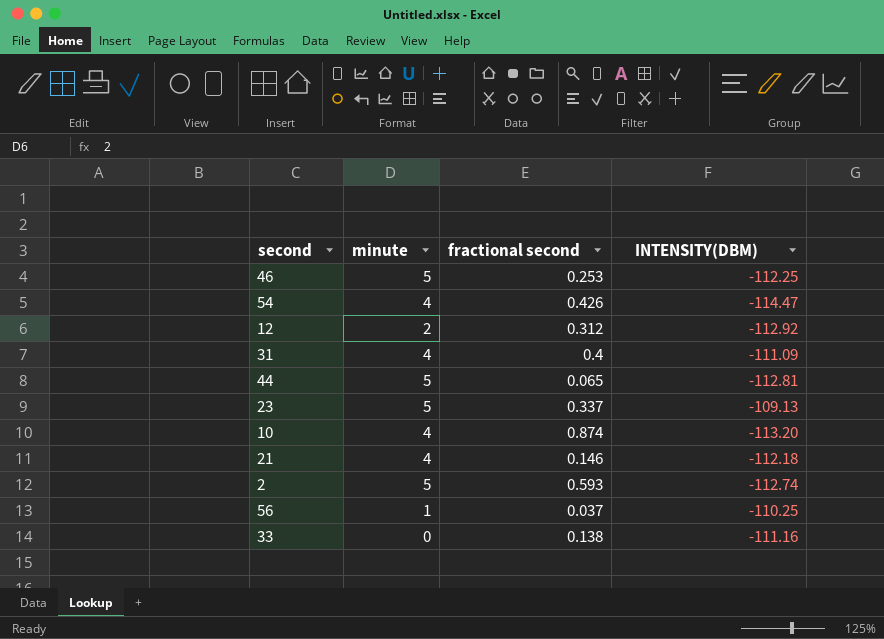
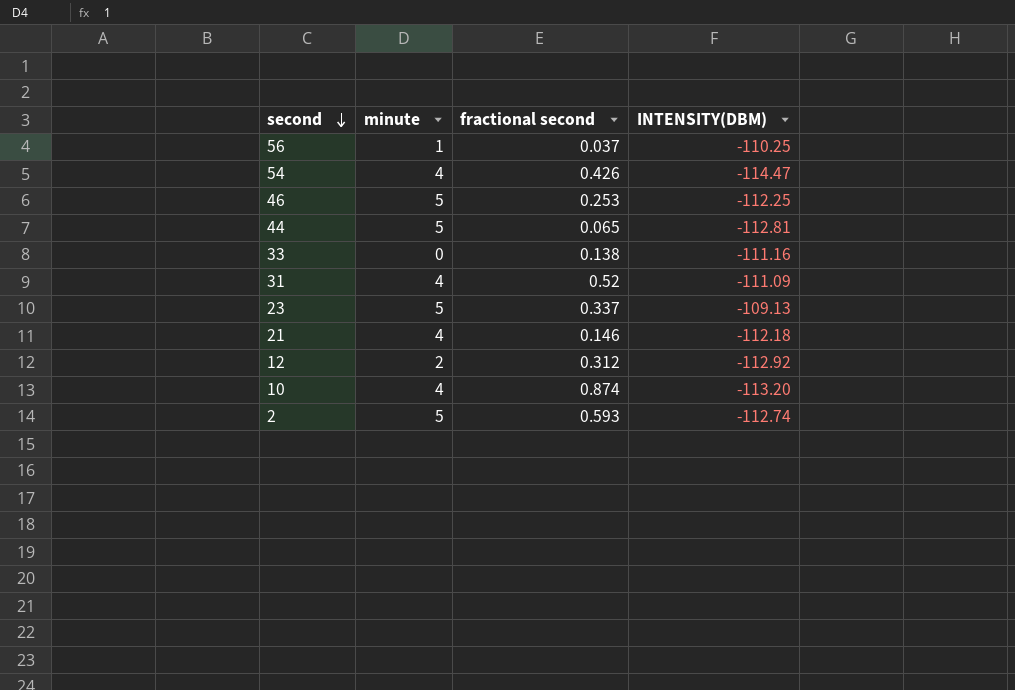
row order: none -> second descending
31 | fractional second: 0.4 -> 0.52

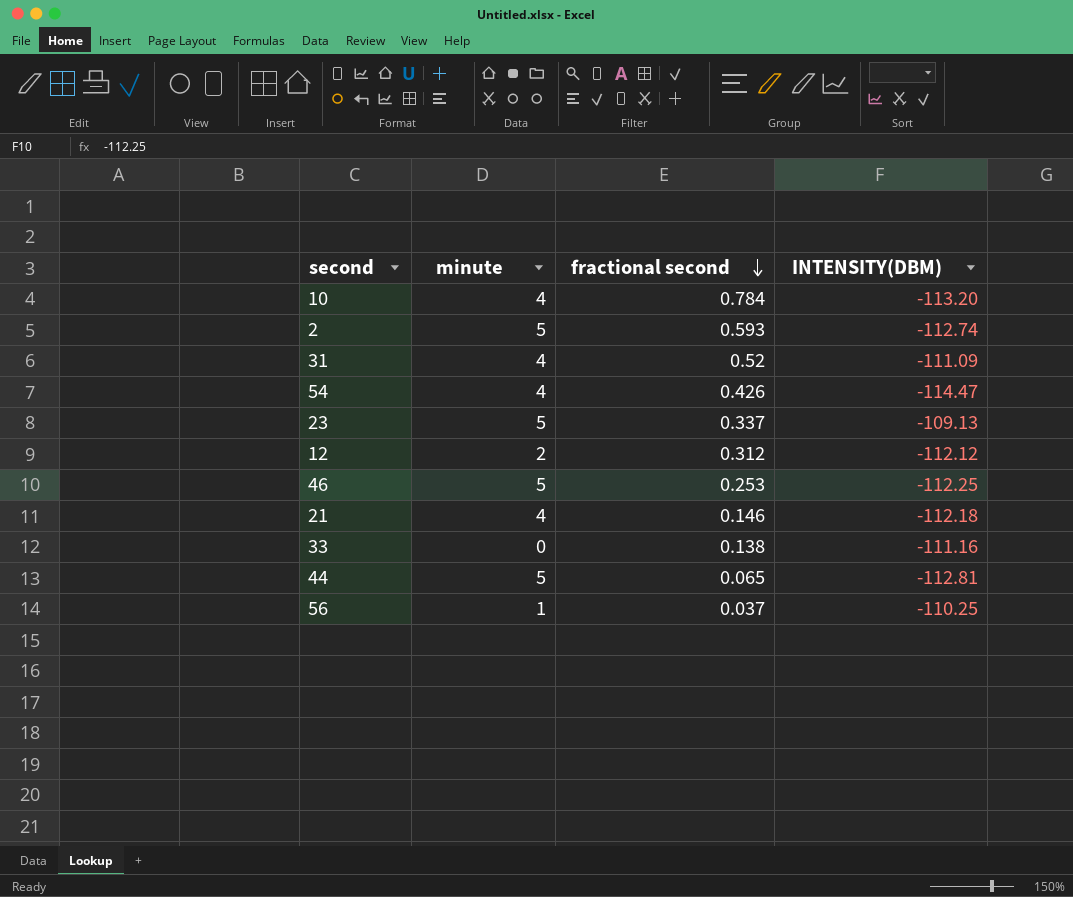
row order: second descending -> fractional second descending
10 | fractional second: 0.874 -> 0.784
12 | INTENSITY(DBM): -112.92 -> -112.12

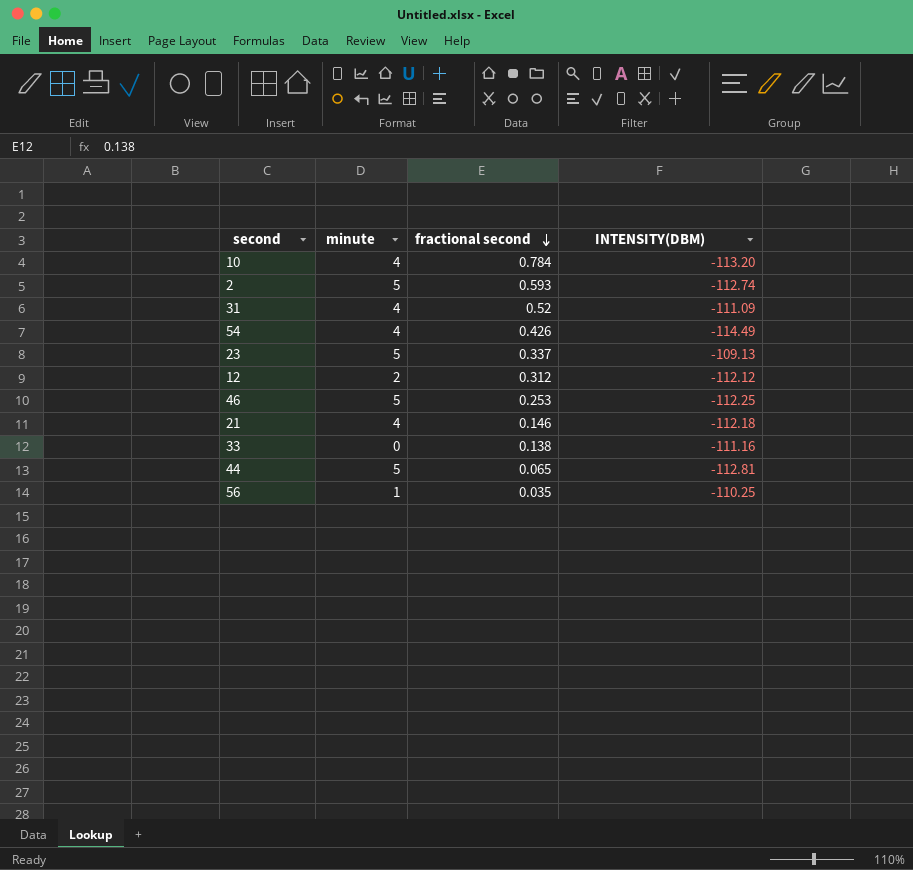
54 | INTENSITY(DBM): -114.47 -> -114.49
56 | fractional second: 0.037 -> 0.035

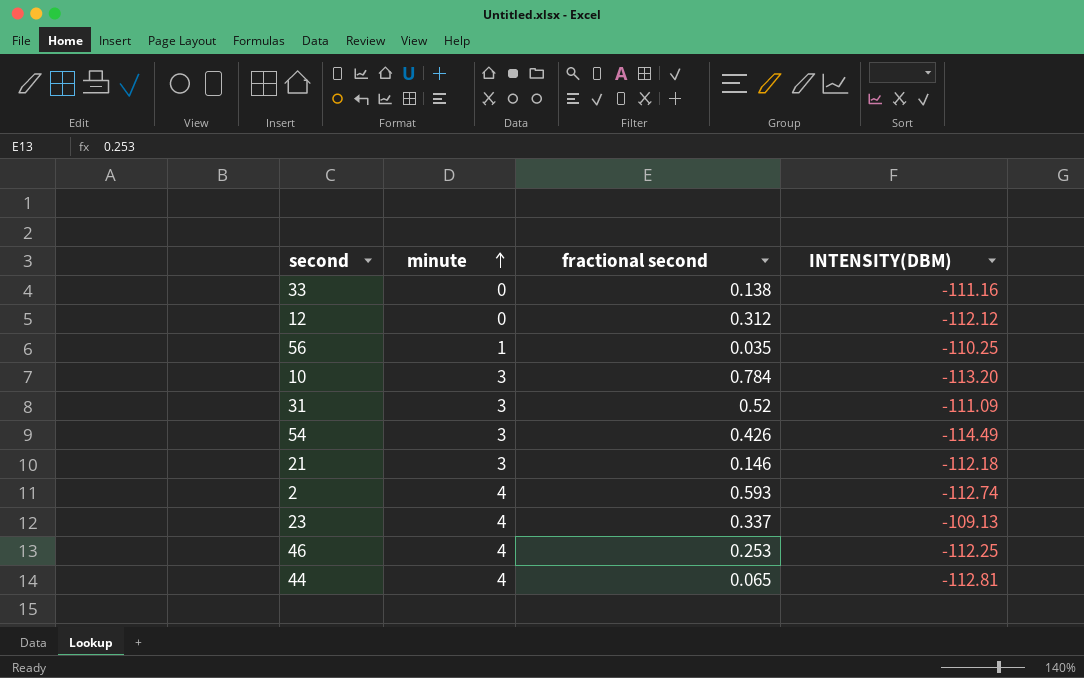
row order: fractional second descending -> minute ascending
12 | minute: 2 -> 0
10 | minute: 4 -> 3
31 | minute: 4 -> 3
54 | minute: 4 -> 3
21 | minute: 4 -> 3
2 | minute: 5 -> 4
23 | minute: 5 -> 4
46 | minute: 5 -> 4
44 | minute: 5 -> 4

